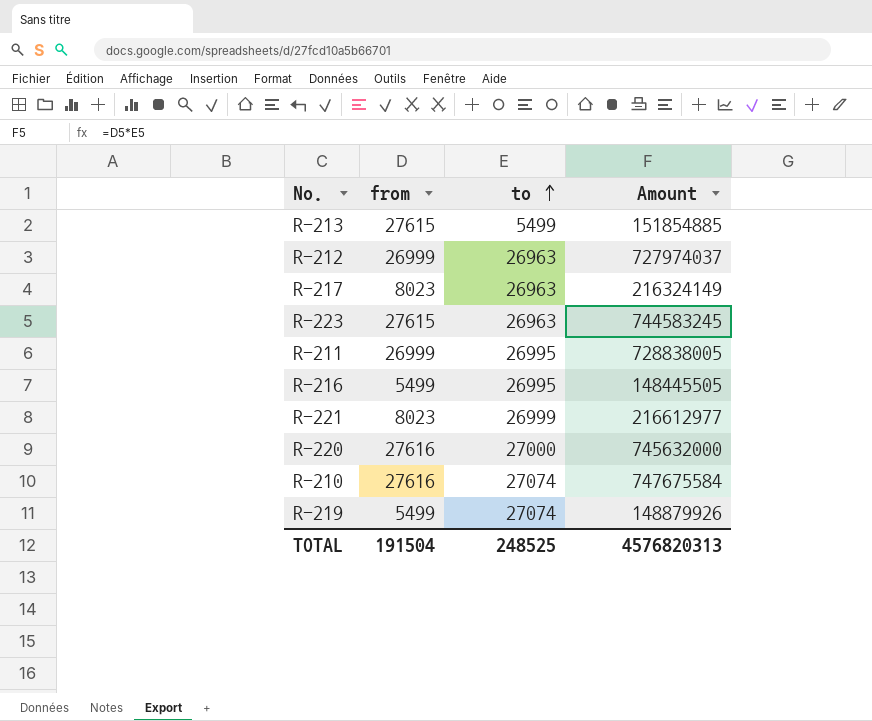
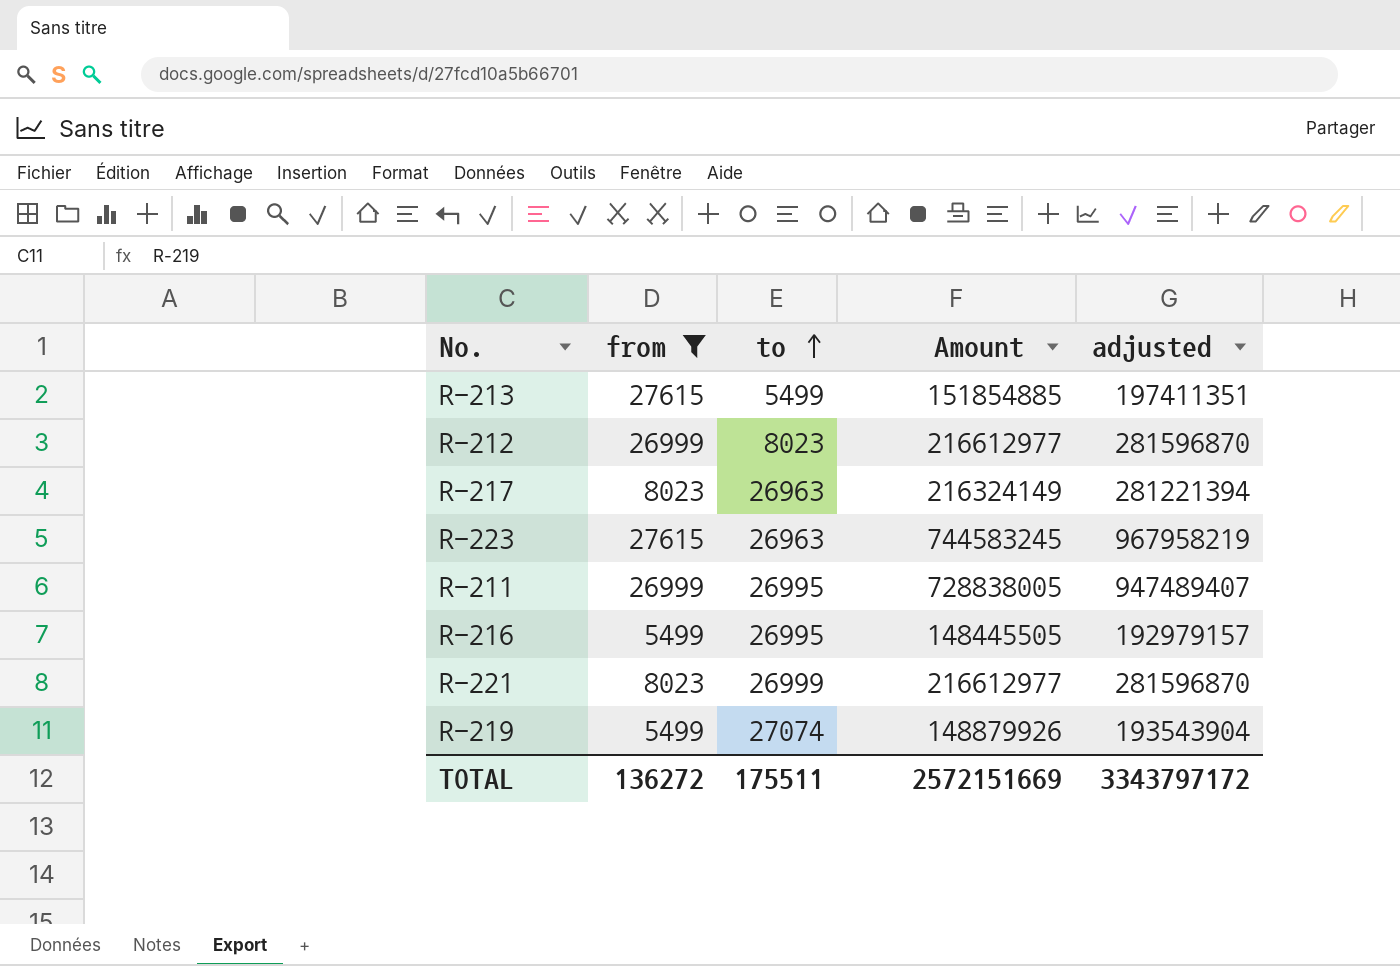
filter: none -> from != 27616
column adjusted | formula: none -> [Amount] * 1.3
R-212 | to: 26963 -> 8023
R-212 | Amount: 727974037 -> 216612977
TOTAL | from: 191504 -> 136272
TOTAL | to: 248525 -> 175511
TOTAL | Amount: 4576820313 -> 2572151669

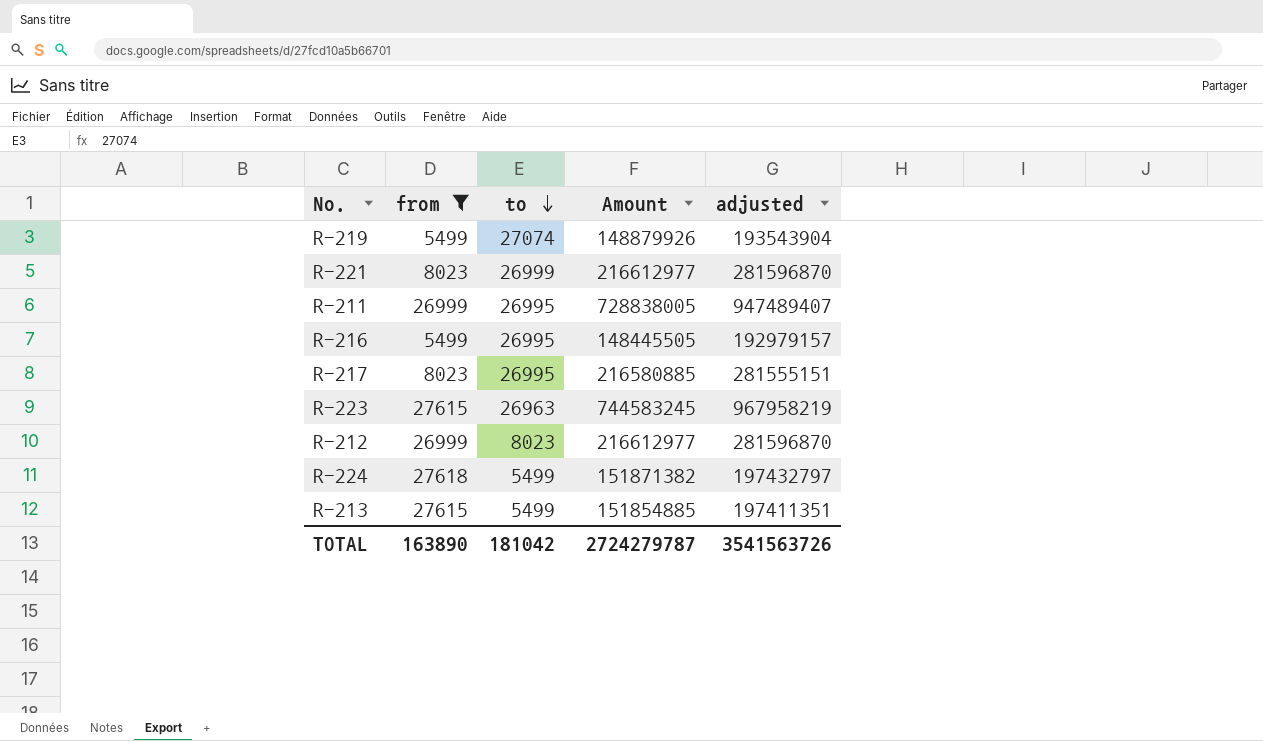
row order: to ascending -> to descending
R-217 | to: 26963 -> 26995
R-217 | Amount: 216324149 -> 216580885
R-217 | adjusted: 281221394 -> 281555151
row R-224: none -> 27618 | 5499 | 151871382 | 197432797
TOTAL | from: 136272 -> 163890
TOTAL | to: 175511 -> 181042
TOTAL | Amount: 2572151669 -> 2724279787
TOTAL | adjusted: 3343797172 -> 3541563726

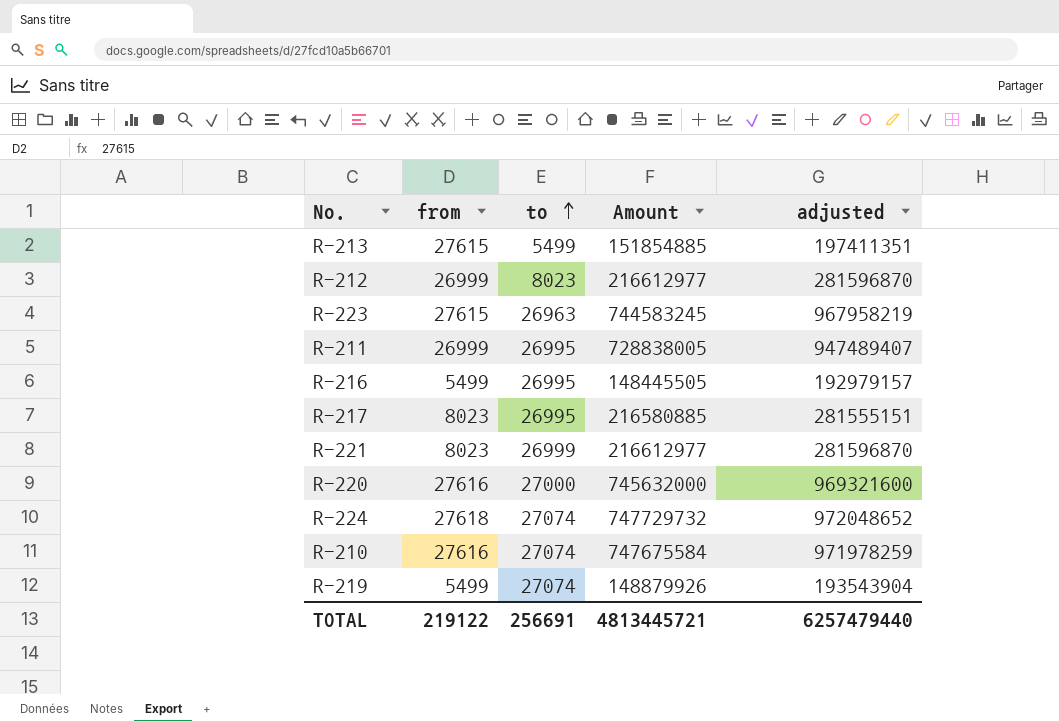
filter: from != 27616 -> none
row order: to descending -> to ascending
R-224 | to: 5499 -> 27074
R-224 | Amount: 151871382 -> 747729732
R-224 | adjusted: 197432797 -> 972048652
TOTAL | from: 163890 -> 219122
TOTAL | to: 181042 -> 256691
TOTAL | Amount: 2724279787 -> 4813445721
TOTAL | adjusted: 3541563726 -> 6257479440

